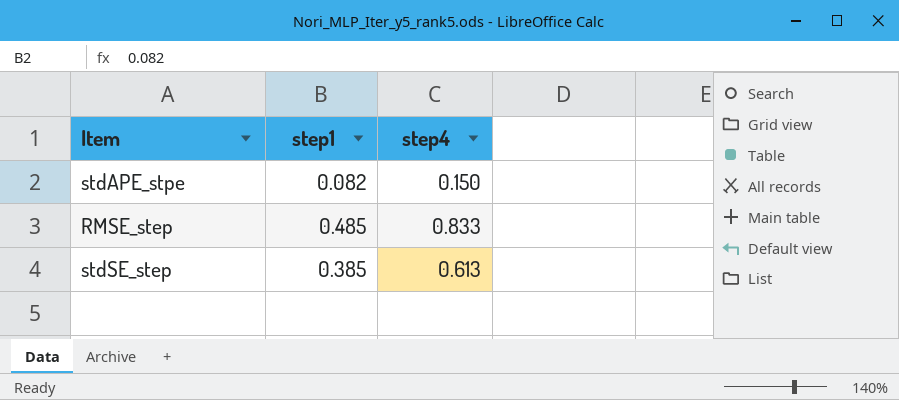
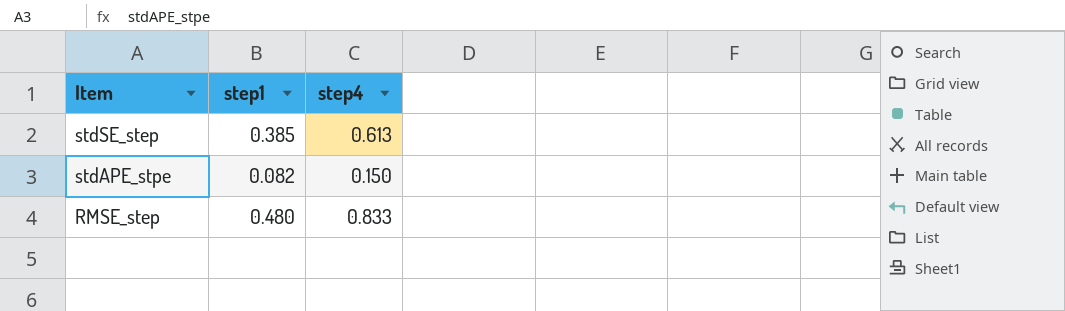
row order: none -> Item descending
RMSE_step | step1: 0.485 -> 0.480

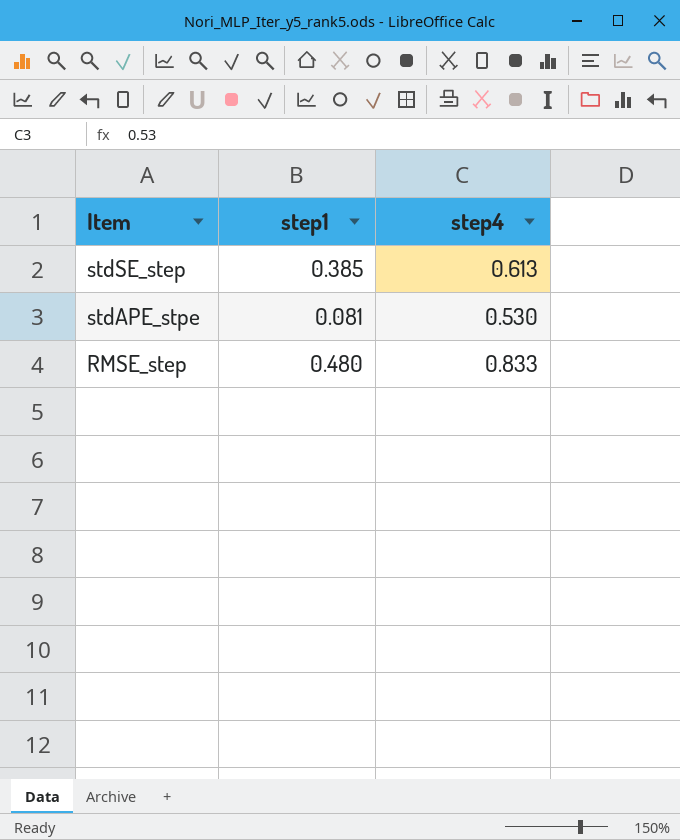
stdAPE_stpe | step1: 0.082 -> 0.081
stdAPE_stpe | step4: 0.150 -> 0.530

